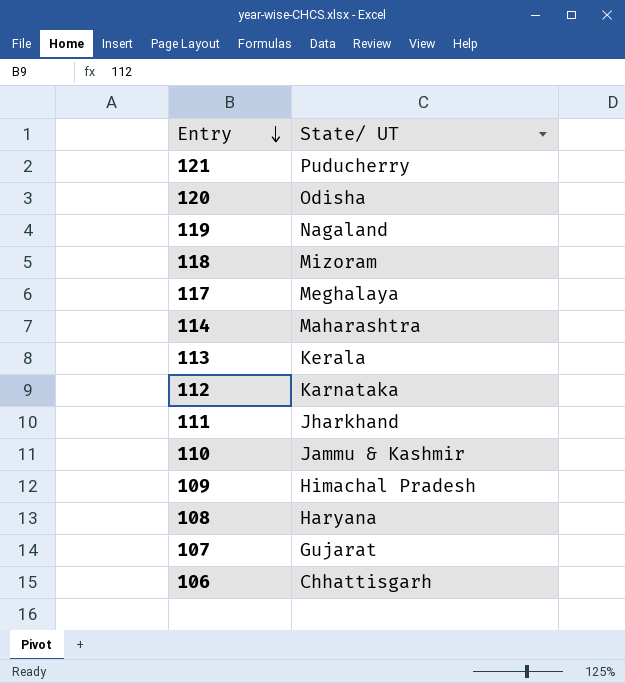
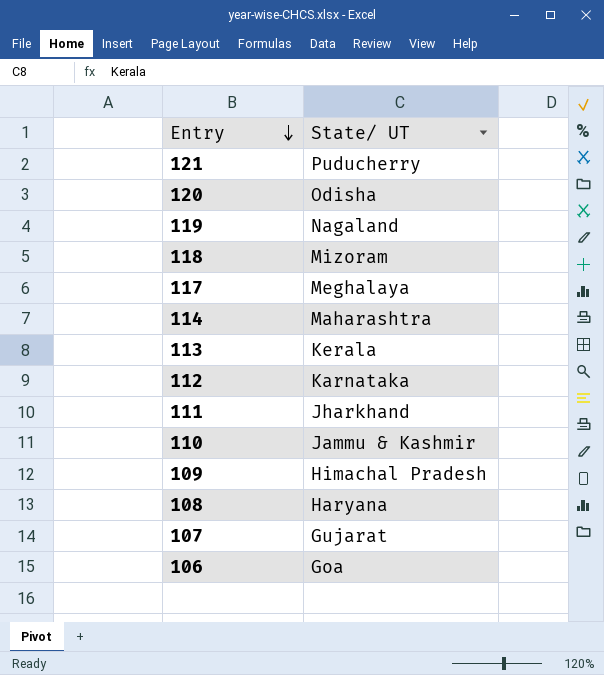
106 | State/ UT: Chhattisgarh -> Goa

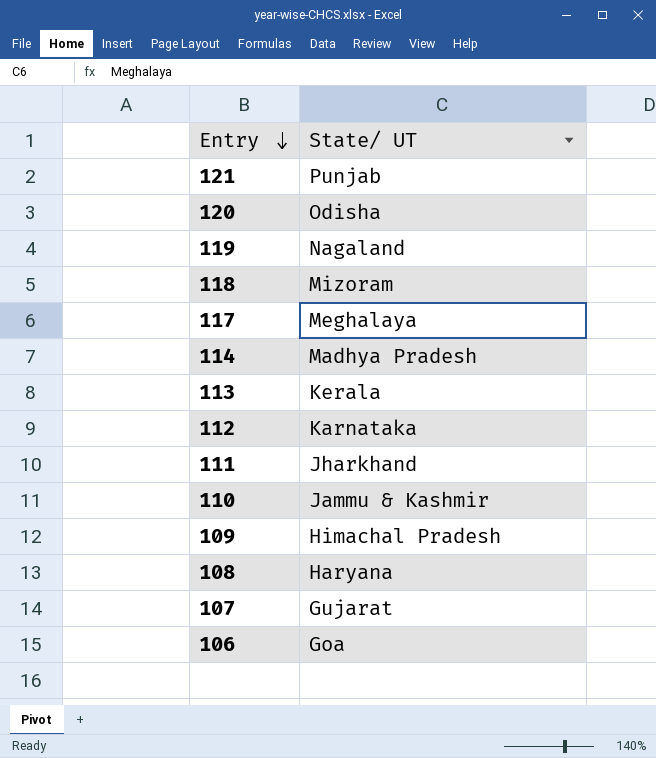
121 | State/ UT: Puducherry -> Punjab
114 | State/ UT: Maharashtra -> Madhya Pradesh

